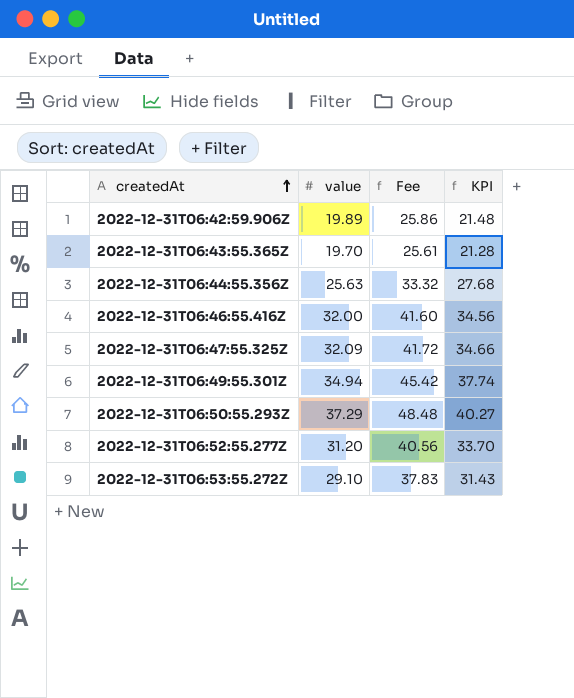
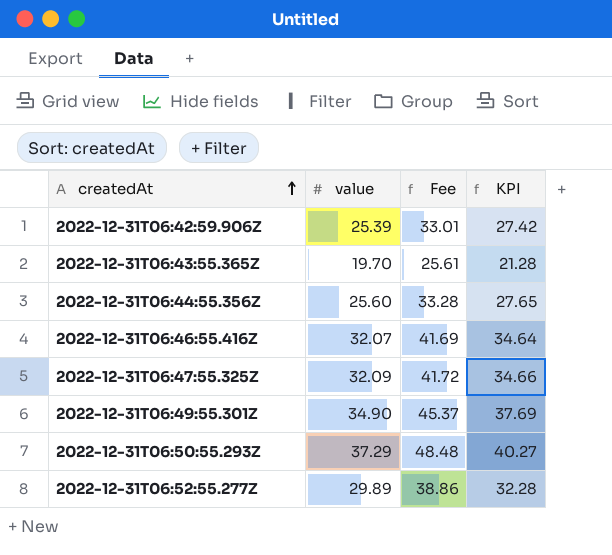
row 2022-12-31T06:53:55.272Z: 29.10 | 37.83 | 31.43 -> none
2022-12-31T06:42:59.906Z | value: 19.89 -> 25.39
2022-12-31T06:42:59.906Z | Fee: 25.86 -> 33.01
2022-12-31T06:42:59.906Z | KPI: 21.48 -> 27.42
2022-12-31T06:44:55.356Z | value: 25.63 -> 25.60
2022-12-31T06:44:55.356Z | Fee: 33.32 -> 33.28
2022-12-31T06:44:55.356Z | KPI: 27.68 -> 27.65
2022-12-31T06:46:55.416Z | value: 32.00 -> 32.07
2022-12-31T06:46:55.416Z | Fee: 41.60 -> 41.69
2022-12-31T06:46:55.416Z | KPI: 34.56 -> 34.64
2022-12-31T06:49:55.301Z | value: 34.94 -> 34.90
2022-12-31T06:49:55.301Z | Fee: 45.42 -> 45.37
2022-12-31T06:49:55.301Z | KPI: 37.74 -> 37.69
2022-12-31T06:52:55.277Z | value: 31.20 -> 29.89
2022-12-31T06:52:55.277Z | Fee: 40.56 -> 38.86
2022-12-31T06:52:55.277Z | KPI: 33.70 -> 32.28

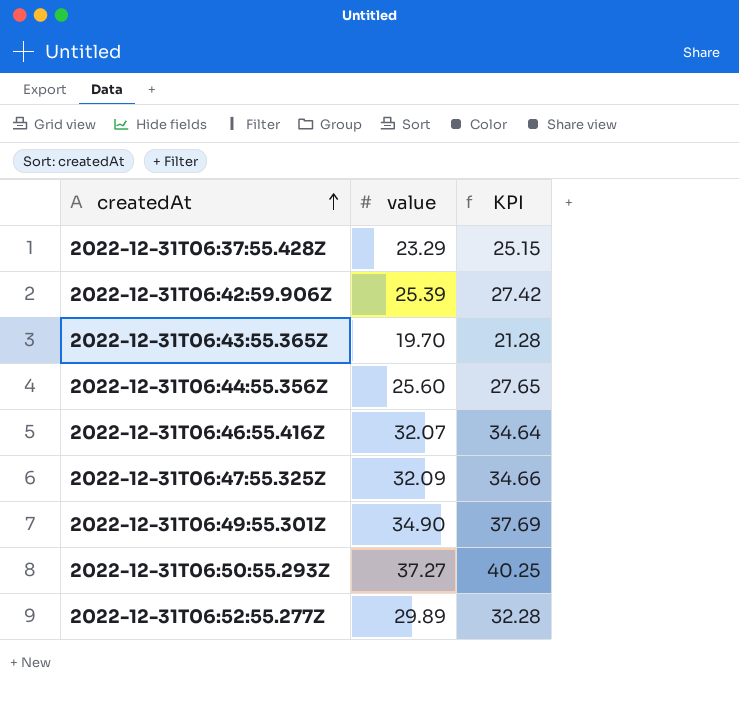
column Fee | formula: [value] * 1.3 -> none
row 2022-12-31T06:37:55.428Z: none -> 23.29 | 25.15
2022-12-31T06:50:55.293Z | value: 37.29 -> 37.27
2022-12-31T06:50:55.293Z | KPI: 40.27 -> 40.25

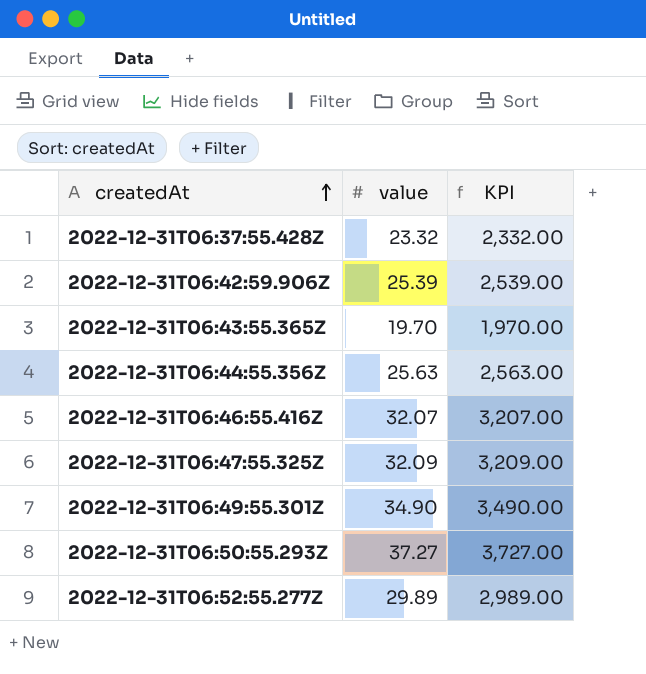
column KPI | formula: [value] * 1.08 -> [value] * 100
2022-12-31T06:37:55.428Z | value: 23.29 -> 23.32
2022-12-31T06:44:55.356Z | value: 25.60 -> 25.63

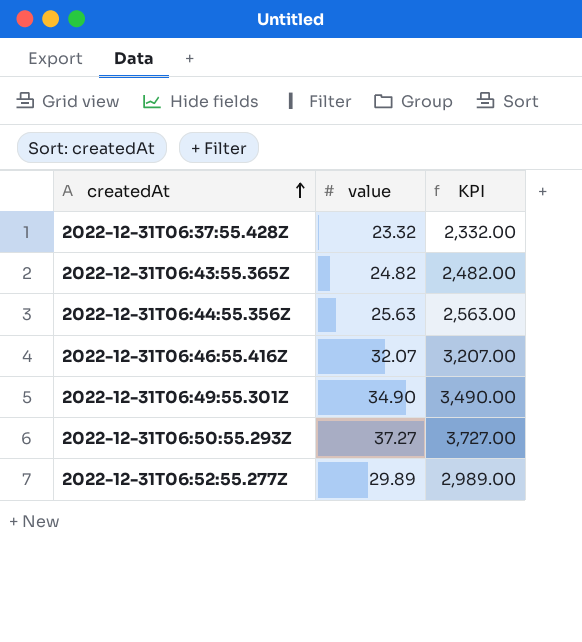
row 2022-12-31T06:42:59.906Z: 25.39 | 2,539.00 -> none
row 2022-12-31T06:47:55.325Z: 32.09 | 3,209.00 -> none
2022-12-31T06:43:55.365Z | value: 19.70 -> 24.82
2022-12-31T06:43:55.365Z | KPI: 1,970.00 -> 2,482.00

